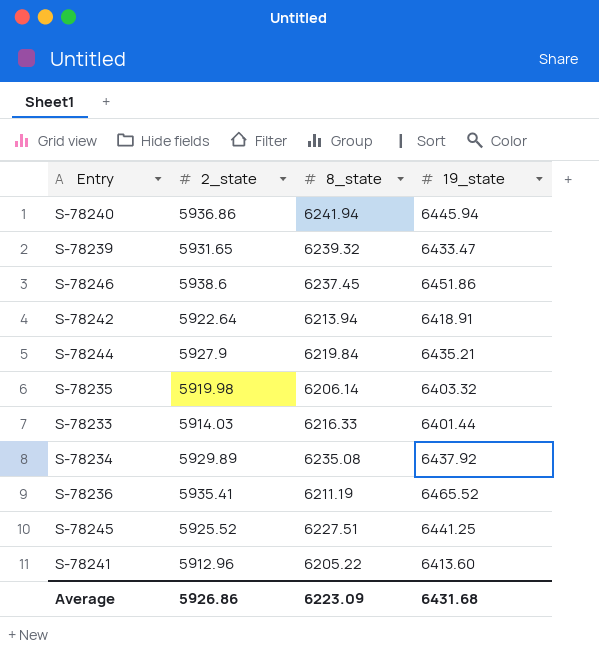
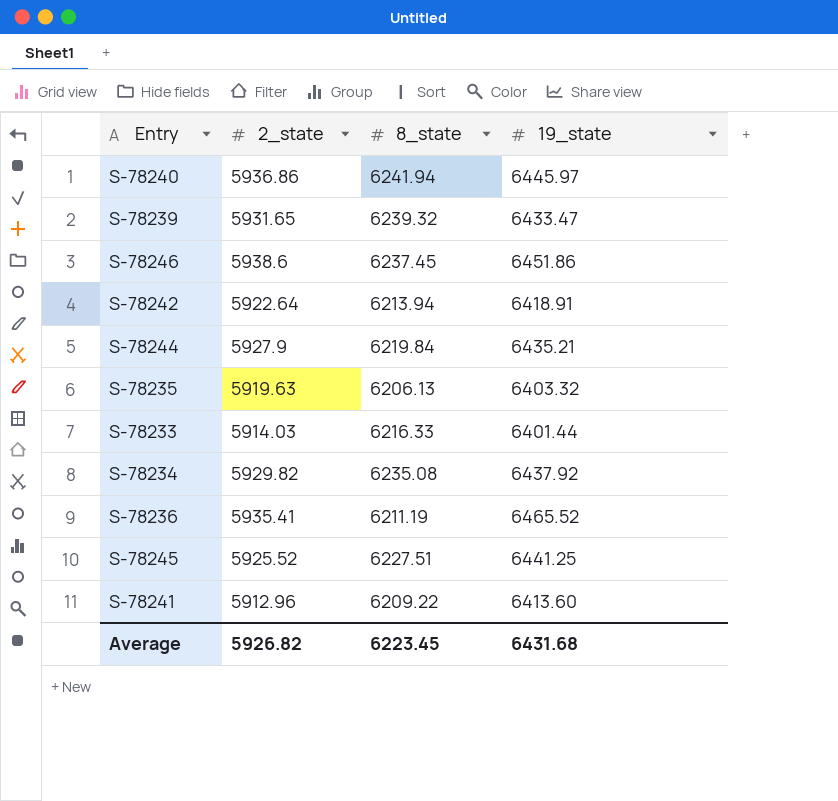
S-78240 | 19_state: 6445.94 -> 6445.97
S-78235 | 2_state: 5919.98 -> 5919.63
S-78235 | 8_state: 6206.14 -> 6206.13
S-78234 | 2_state: 5929.89 -> 5929.82
S-78241 | 8_state: 6205.22 -> 6209.22
Average | 2_state: 5926.86 -> 5926.82
Average | 8_state: 6223.09 -> 6223.45

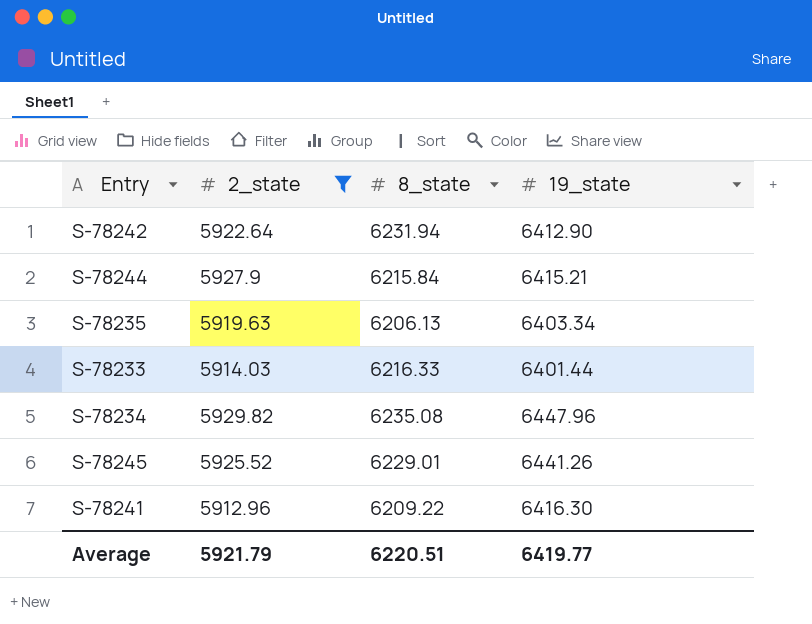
filter: none -> 2_state <= 5929.82
S-78242 | 8_state: 6213.94 -> 6231.94
S-78242 | 19_state: 6418.91 -> 6412.90
S-78244 | 8_state: 6219.84 -> 6215.84
S-78244 | 19_state: 6435.21 -> 6415.21
S-78235 | 19_state: 6403.32 -> 6403.34
S-78234 | 19_state: 6437.92 -> 6447.96
S-78245 | 8_state: 6227.51 -> 6229.01
S-78245 | 19_state: 6441.25 -> 6441.26
S-78241 | 19_state: 6413.60 -> 6416.30
Average | 2_state: 5926.82 -> 5921.79
Average | 8_state: 6223.45 -> 6220.51
Average | 19_state: 6431.68 -> 6419.77

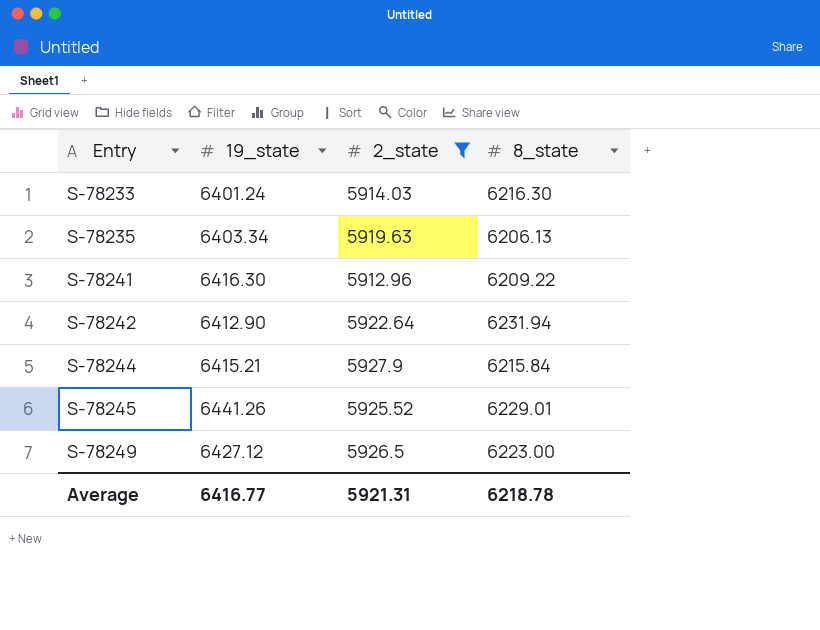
row order: none -> Entry ascending
column 19_state | position: 4 -> 2
row S-78234: 5929.82 | 6235.08 | 6447.96 -> none
S-78233 | 19_state: 6401.44 -> 6401.24
S-78233 | 8_state: 6216.33 -> 6216.30
row S-78249: none -> 6427.12 | 5926.5 | 6223.00
Average | 19_state: 6419.77 -> 6416.77
Average | 2_state: 5921.79 -> 5921.31
Average | 8_state: 6220.51 -> 6218.78

